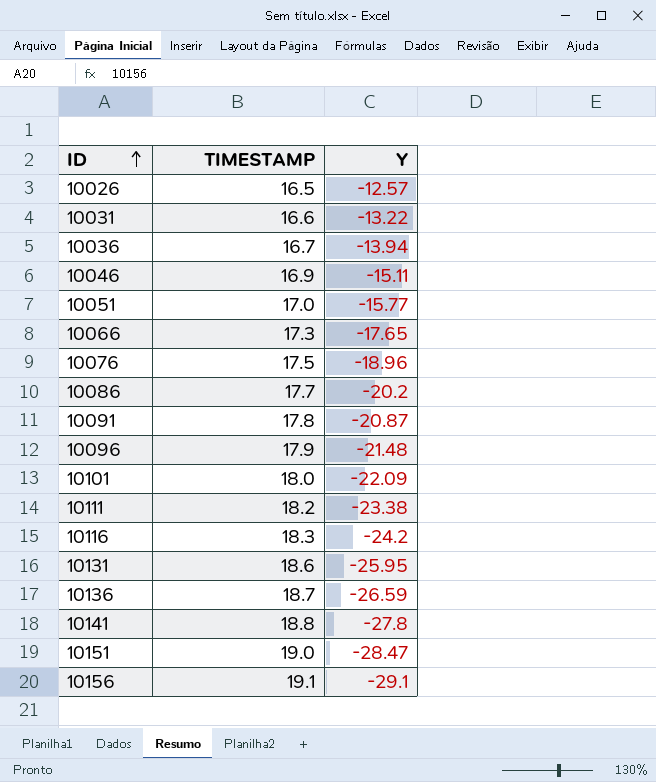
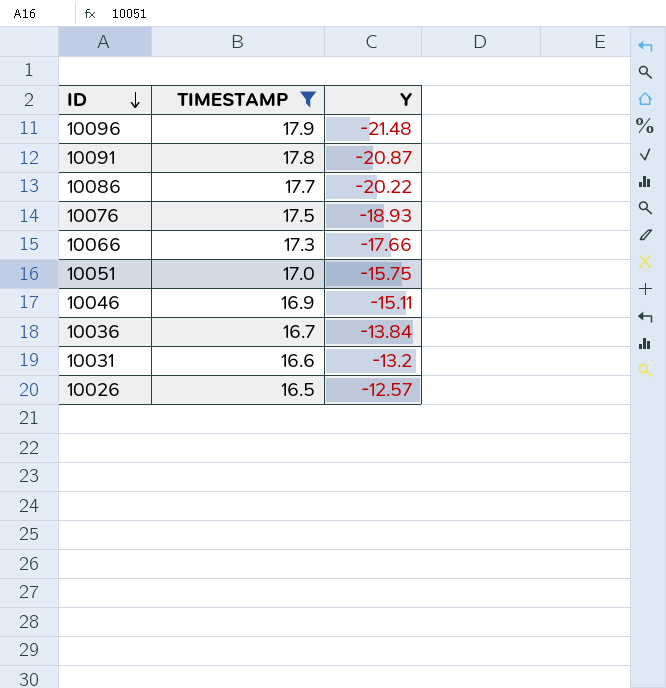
filter: none -> TIMESTAMP <= 17.9
row order: ID ascending -> ID descending
10086 | Y: -20.2 -> -20.22
10076 | Y: -18.96 -> -18.93
10066 | Y: -17.65 -> -17.66
10051 | Y: -15.77 -> -15.75
10036 | Y: -13.94 -> -13.84
10031 | Y: -13.22 -> -13.2

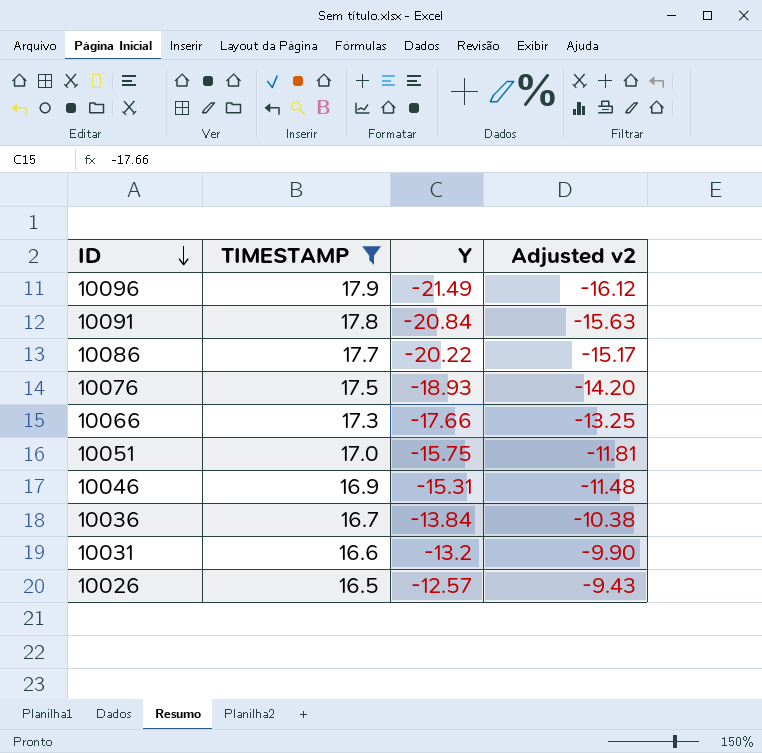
column Adjusted v2 | formula: none -> [Y] * 0.75
10096 | Y: -21.48 -> -21.49
10091 | Y: -20.87 -> -20.84
10046 | Y: -15.11 -> -15.31

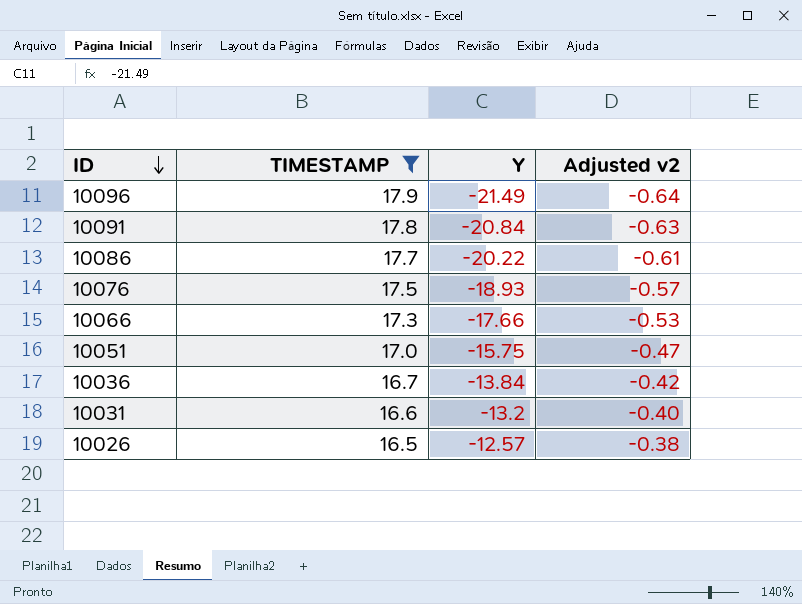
column Adjusted v2 | formula: [Y] * 0.75 -> [Y] * 0.03
row 10046: 16.9 | -15.31 | -11.48 -> none

